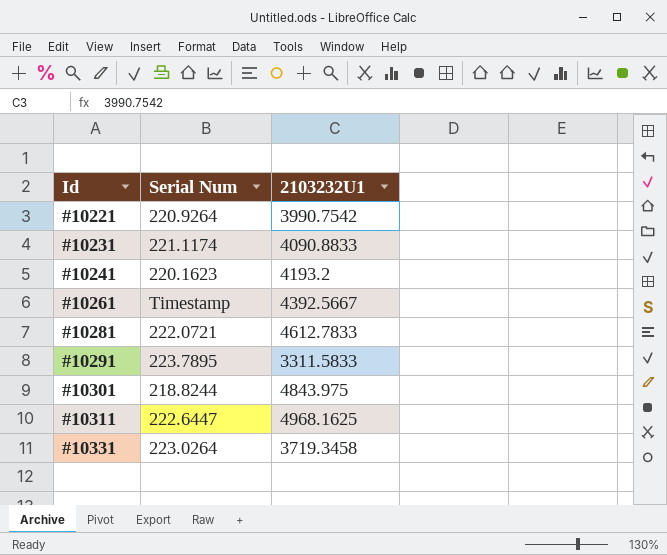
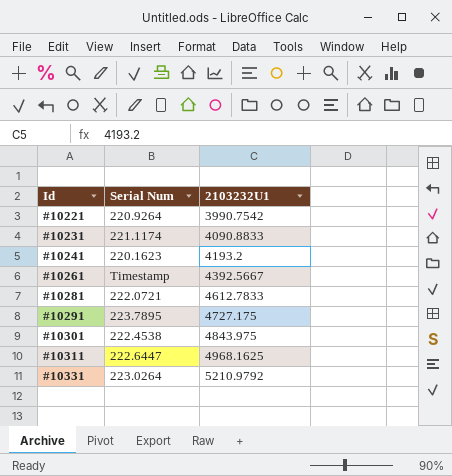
#10291 | 2103232U1: 3311.5833 -> 4727.175
#10301 | Serial Num: 218.8244 -> 222.4538
#10331 | 2103232U1: 3719.3458 -> 5210.9792

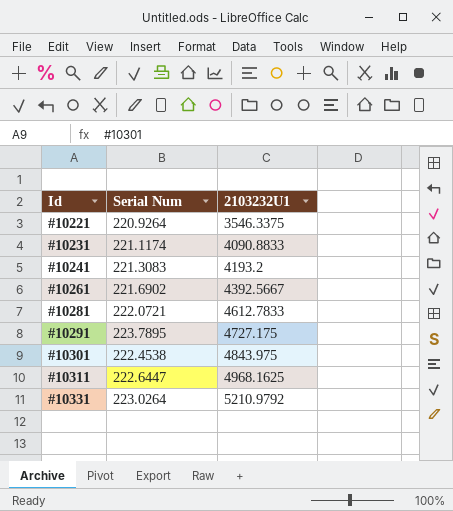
#10221 | 2103232U1: 3990.7542 -> 3546.3375
#10241 | Serial Num: 220.1623 -> 221.3083
#10261 | Serial Num: Timestamp -> 221.6902

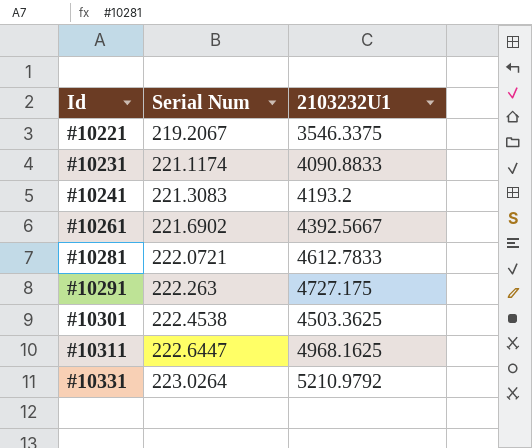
#10221 | Serial Num: 220.9264 -> 219.2067
#10291 | Serial Num: 223.7895 -> 222.263
#10301 | 2103232U1: 4843.975 -> 4503.3625

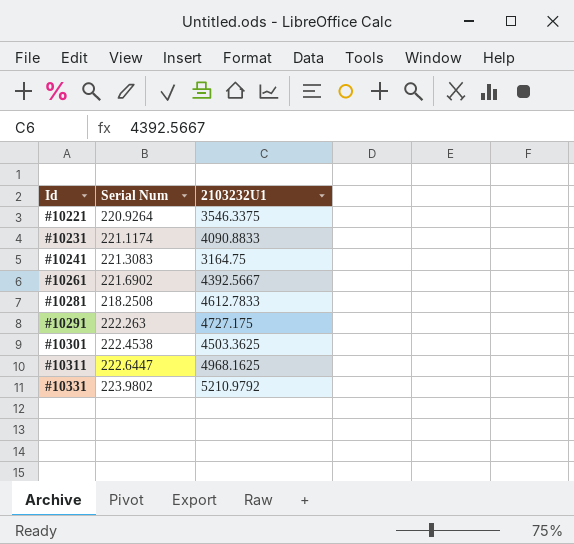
#10221 | Serial Num: 219.2067 -> 220.9264
#10241 | 2103232U1: 4193.2 -> 3164.75
#10281 | Serial Num: 222.0721 -> 218.2508
#10331 | Serial Num: 223.0264 -> 223.9802

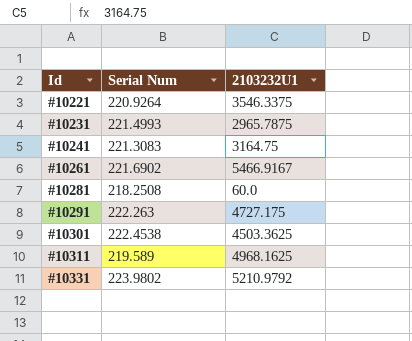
#10231 | Serial Num: 221.1174 -> 221.4993
#10231 | 2103232U1: 4090.8833 -> 2965.7875
#10261 | 2103232U1: 4392.5667 -> 5466.9167
#10281 | 2103232U1: 4612.7833 -> 60.0
#10311 | Serial Num: 222.6447 -> 219.589

